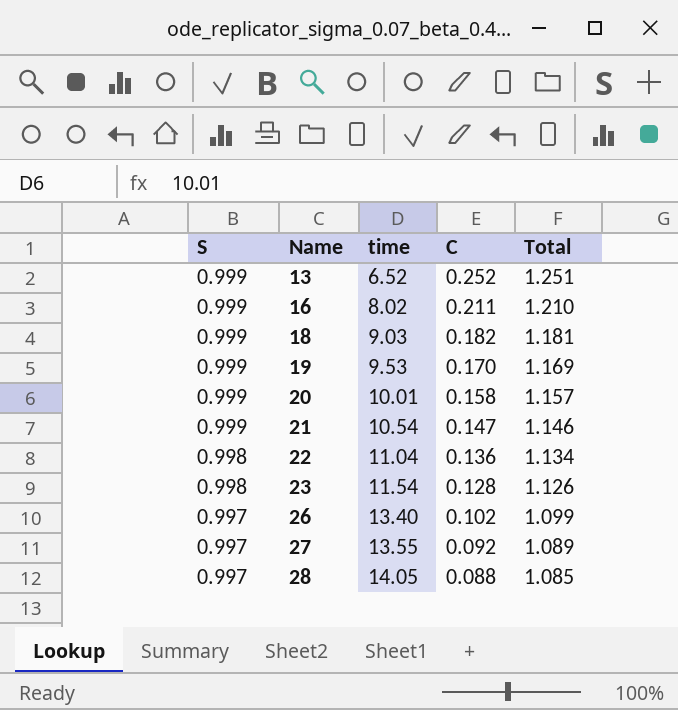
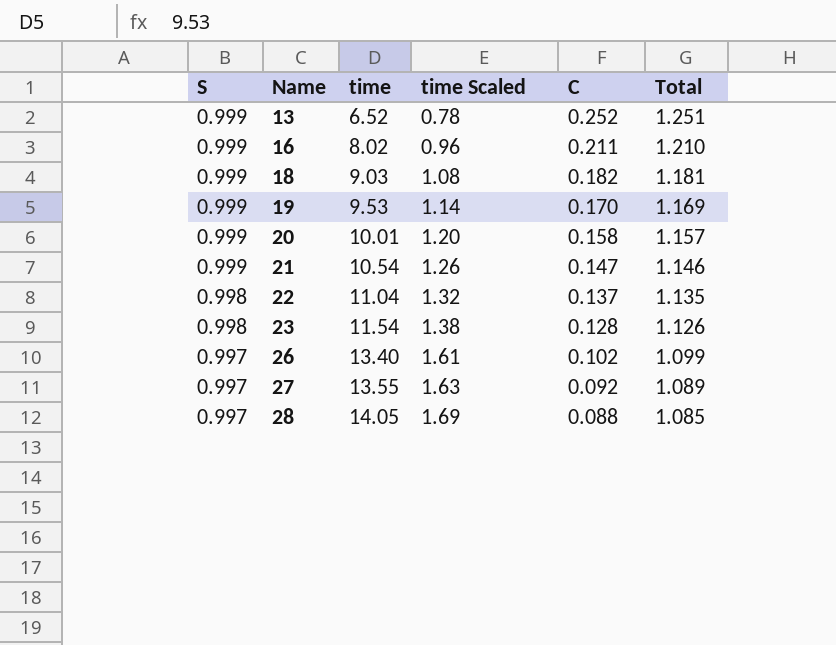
column time Scaled | formula: none -> [time] * 0.12
22 | C: 0.136 -> 0.137
22 | Total: 1.134 -> 1.135

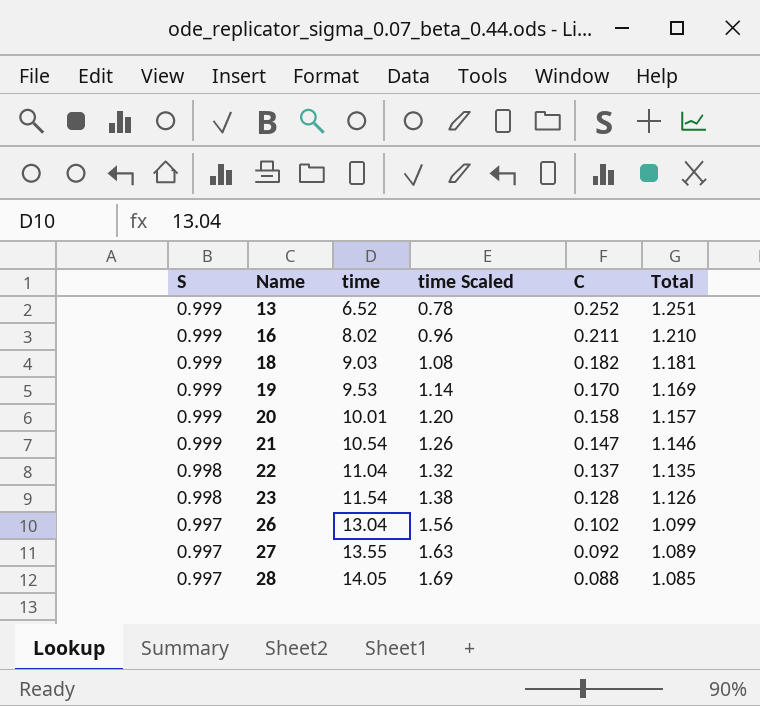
26 | time: 13.40 -> 13.04
26 | time Scaled: 1.61 -> 1.56

